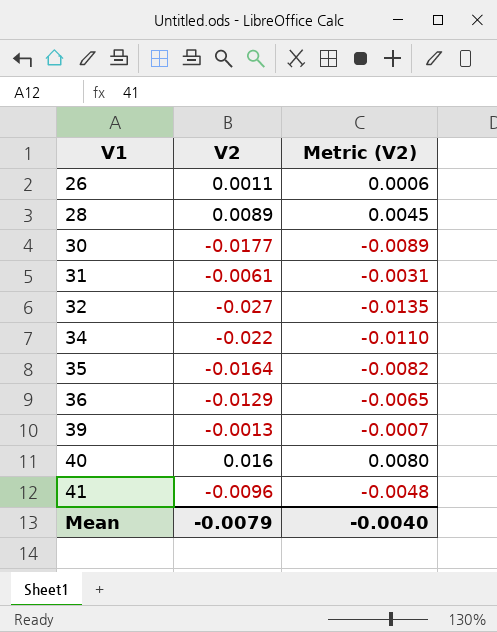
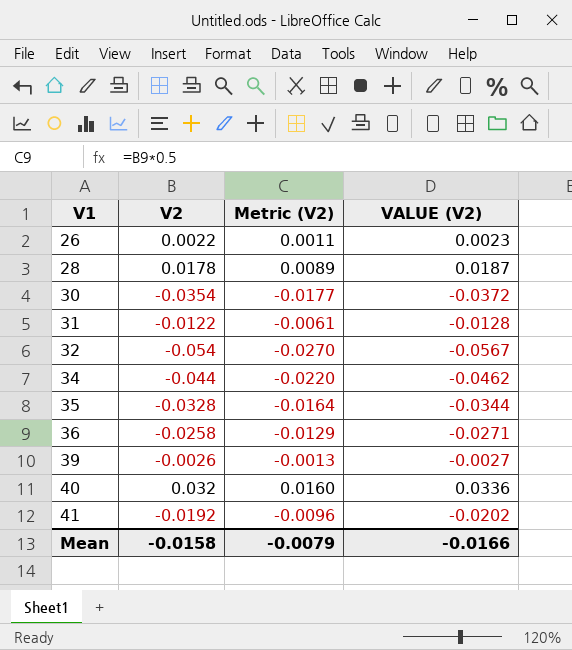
column VALUE (V2) | formula: none -> [V2] * 1.05
26 | V2: 0.0011 -> 0.0022
26 | Metric (V2): 0.0006 -> 0.0011
28 | V2: 0.0089 -> 0.0178
28 | Metric (V2): 0.0045 -> 0.0089
30 | V2: -0.0177 -> -0.0354
30 | Metric (V2): -0.0089 -> -0.0177
31 | V2: -0.0061 -> -0.0122
31 | Metric (V2): -0.0031 -> -0.0061
32 | V2: -0.027 -> -0.054
32 | Metric (V2): -0.0135 -> -0.0270
34 | V2: -0.022 -> -0.044
34 | Metric (V2): -0.0110 -> -0.0220
35 | V2: -0.0164 -> -0.0328
35 | Metric (V2): -0.0082 -> -0.0164
36 | V2: -0.0129 -> -0.0258
36 | Metric (V2): -0.0065 -> -0.0129
39 | V2: -0.0013 -> -0.0026
39 | Metric (V2): -0.0007 -> -0.0013
40 | V2: 0.016 -> 0.032
40 | Metric (V2): 0.0080 -> 0.0160
41 | V2: -0.0096 -> -0.0192
41 | Metric (V2): -0.0048 -> -0.0096
Mean | V2: -0.0079 -> -0.0158
Mean | Metric (V2): -0.0040 -> -0.0079

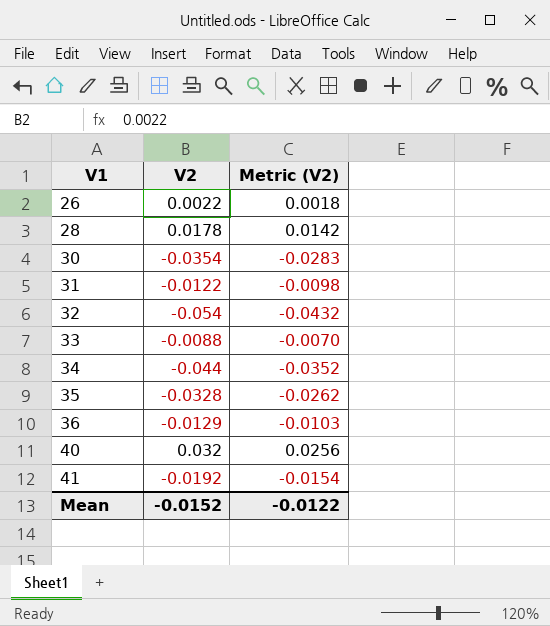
column VALUE (V2) | formula: [V2] * 1.05 -> none
column Metric (V2) | formula: [V2] * 0.5 -> [V2] * 0.8
row 39: -0.0026 | -0.0013 | -0.0027 -> none
row 33: none -> -0.0088 | -0.0070
36 | V2: -0.0258 -> -0.0129
Mean | V2: -0.0158 -> -0.0152
Mean | Metric (V2): -0.0079 -> -0.0122

